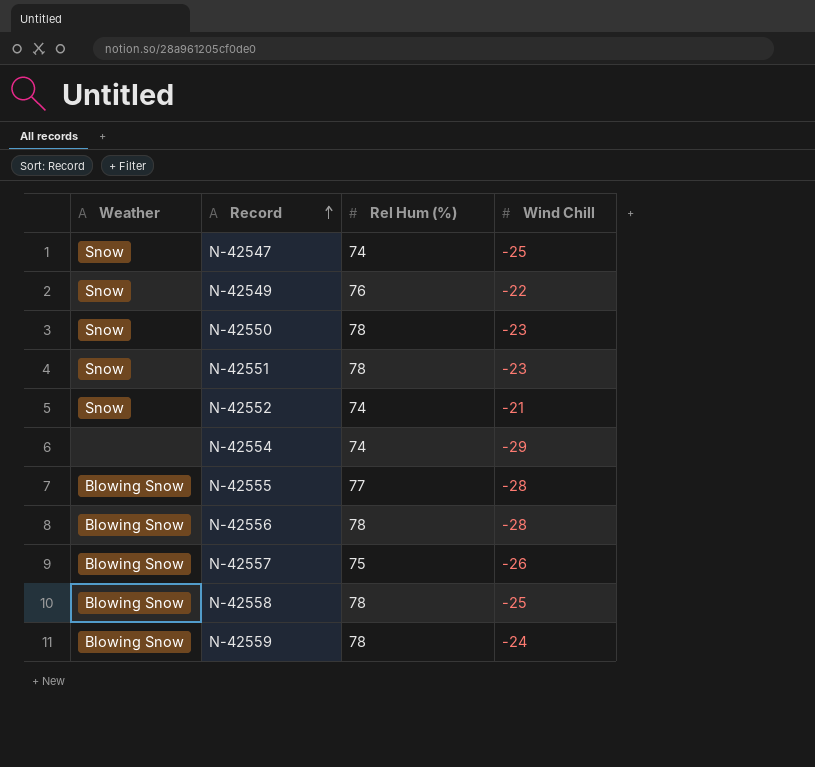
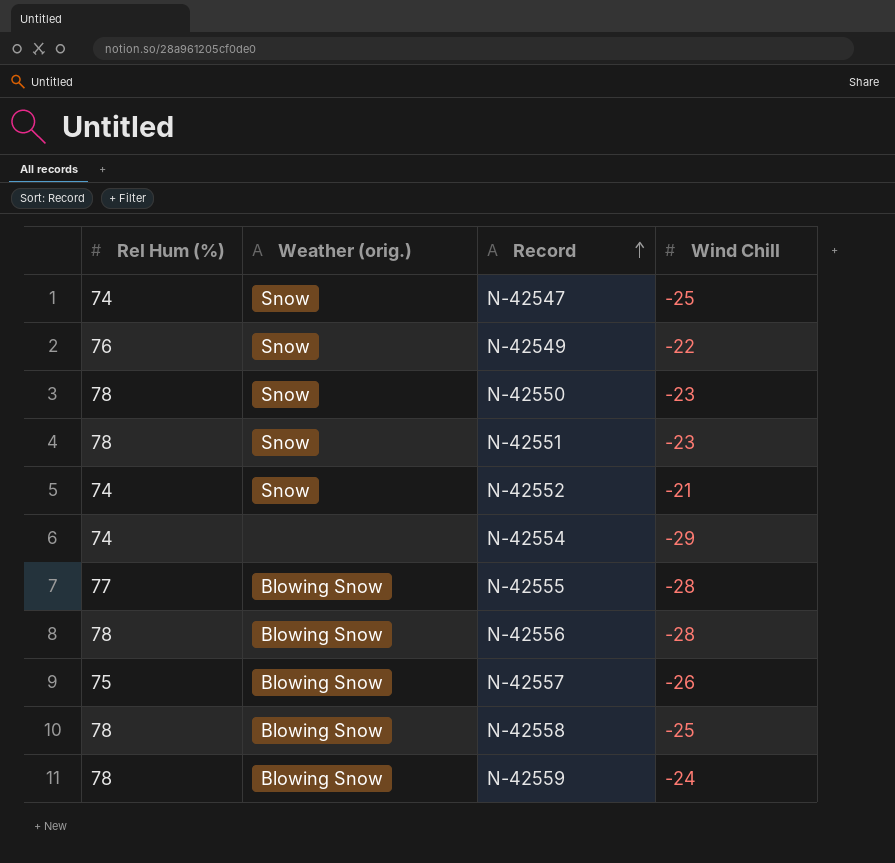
column Rel Hum (%) | position: 3 -> 1
column name: Weather -> Weather (orig.)

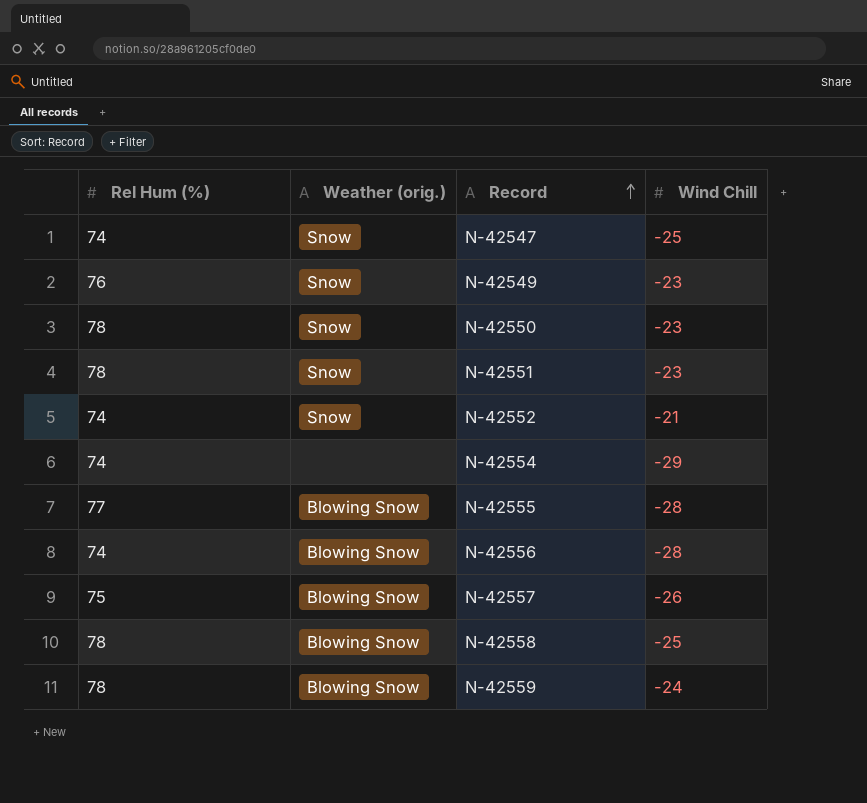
N-42549 | Wind Chill: -22 -> -23
N-42556 | Rel Hum (%): 78 -> 74

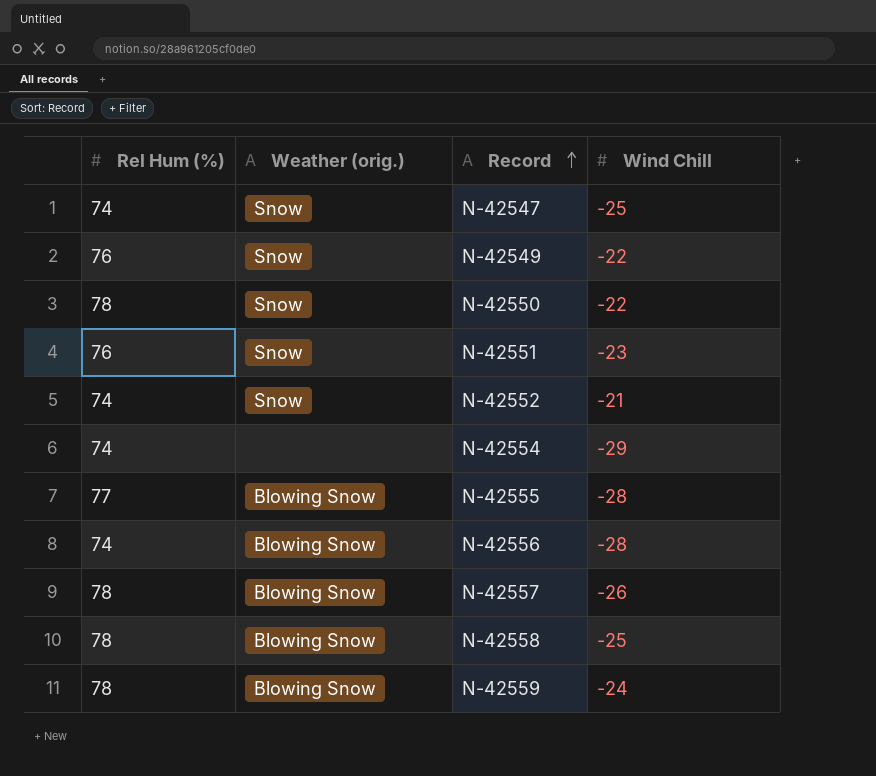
N-42549 | Wind Chill: -23 -> -22
N-42550 | Wind Chill: -23 -> -22
N-42551 | Rel Hum (%): 78 -> 76
N-42557 | Rel Hum (%): 75 -> 78

